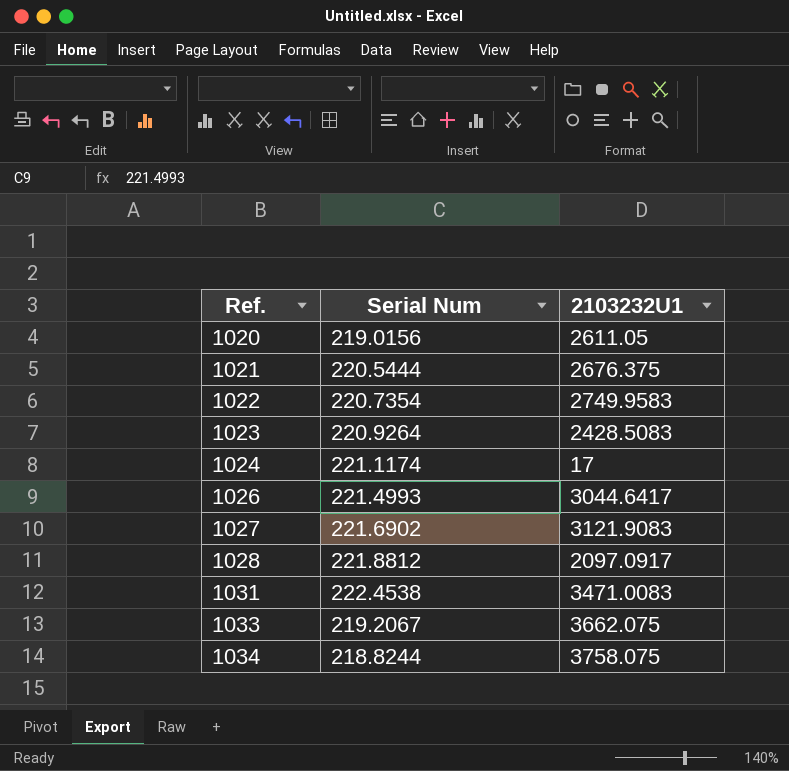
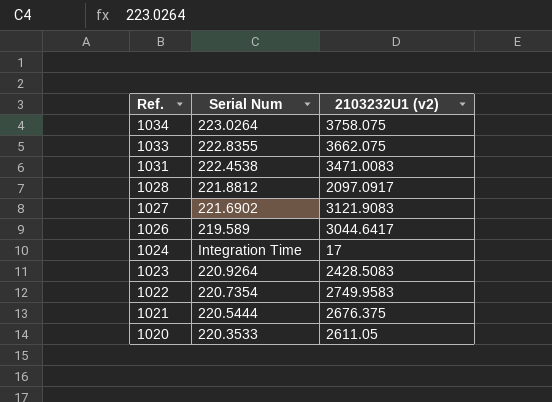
row order: Ref. ascending -> Ref. descending
column name: 2103232U1 -> 2103232U1 (v2)
1034 | Serial Num: 218.8244 -> 223.0264
1033 | Serial Num: 219.2067 -> 222.8355
1026 | Serial Num: 221.4993 -> 219.589
1024 | Serial Num: 221.1174 -> Integration Time
1020 | Serial Num: 219.0156 -> 220.3533

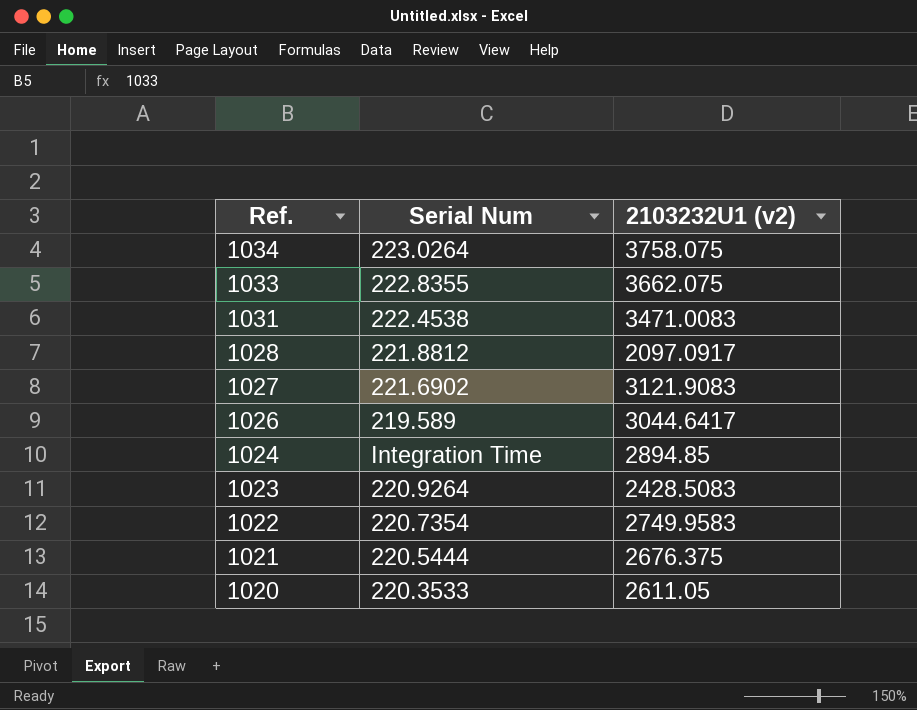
1024 | 2103232U1 (v2): 17 -> 2894.85

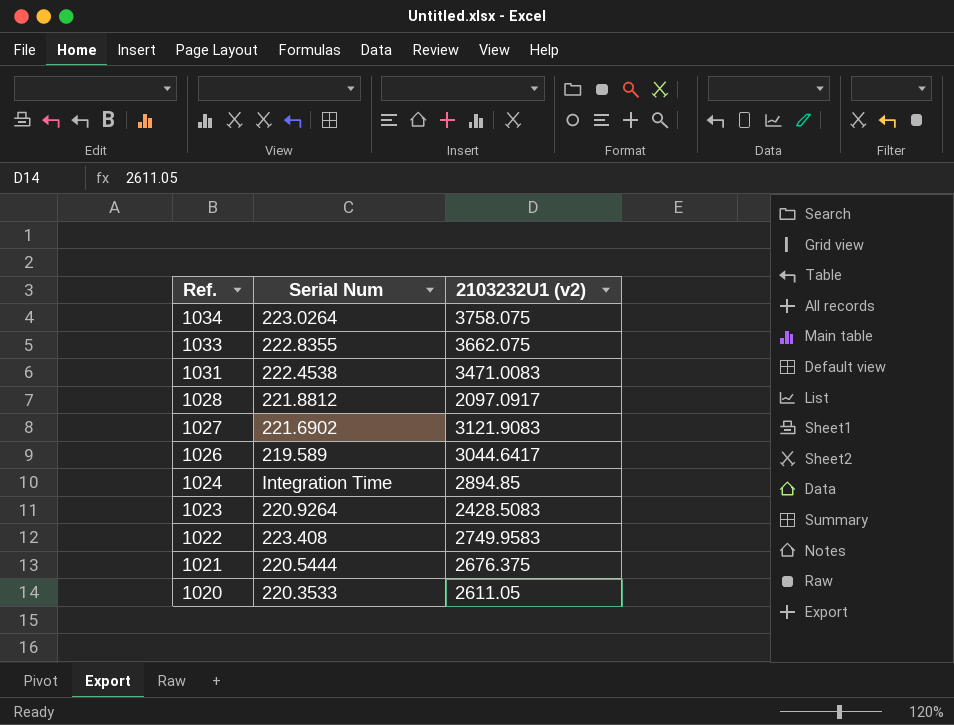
1022 | Serial Num: 220.7354 -> 223.408

